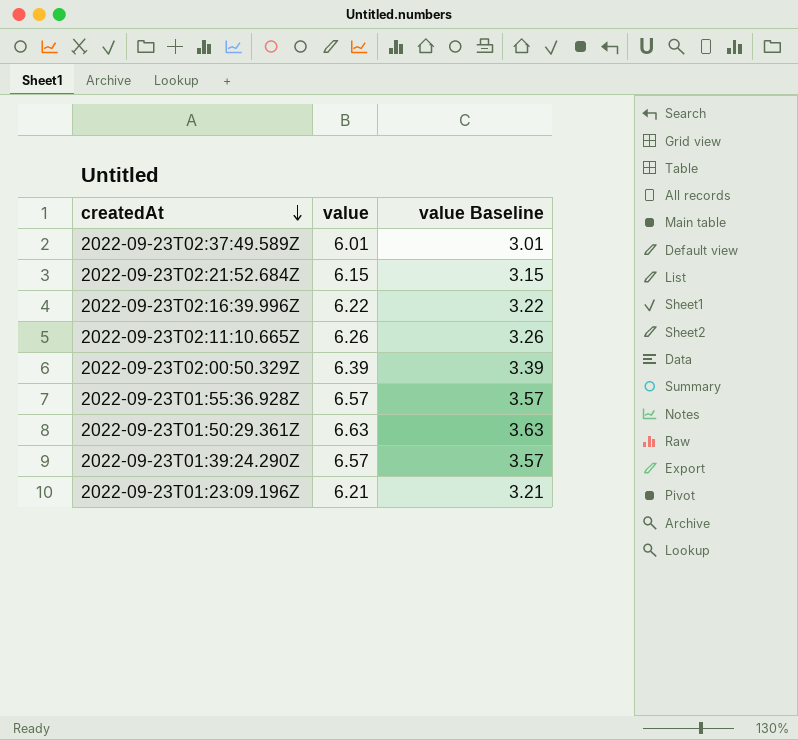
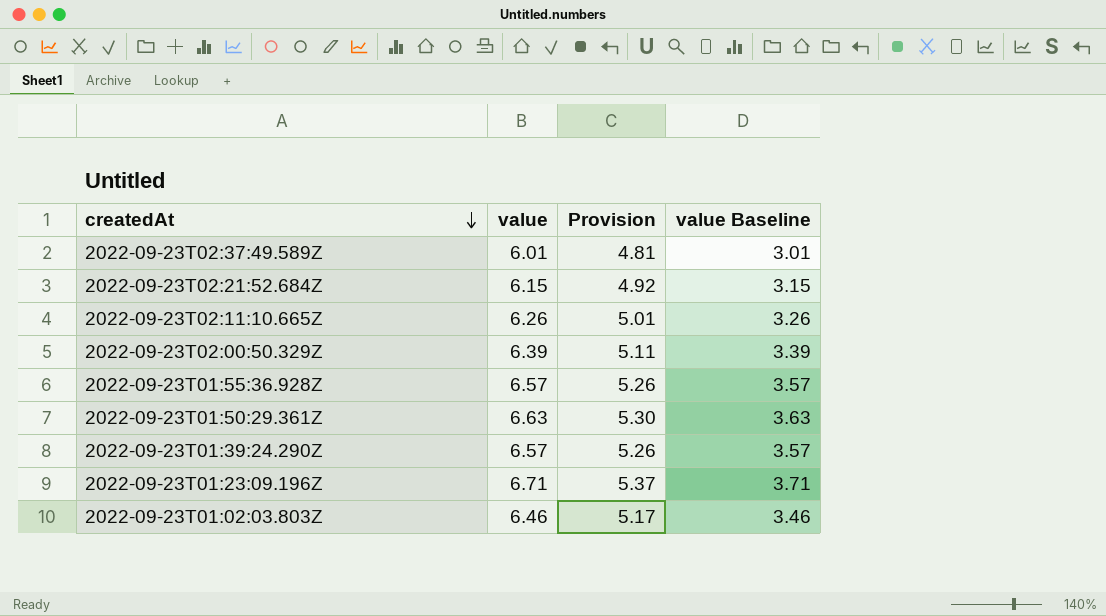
column Provision | formula: none -> [value] * 0.8
row 2022-09-23T02:16:39.996Z: 6.22 | 3.22 -> none
2022-09-23T01:23:09.196Z | value: 6.21 -> 6.71
2022-09-23T01:23:09.196Z | value Baseline: 3.21 -> 3.71
row 2022-09-23T01:02:03.803Z: none -> 6.46 | 5.17 | 3.46

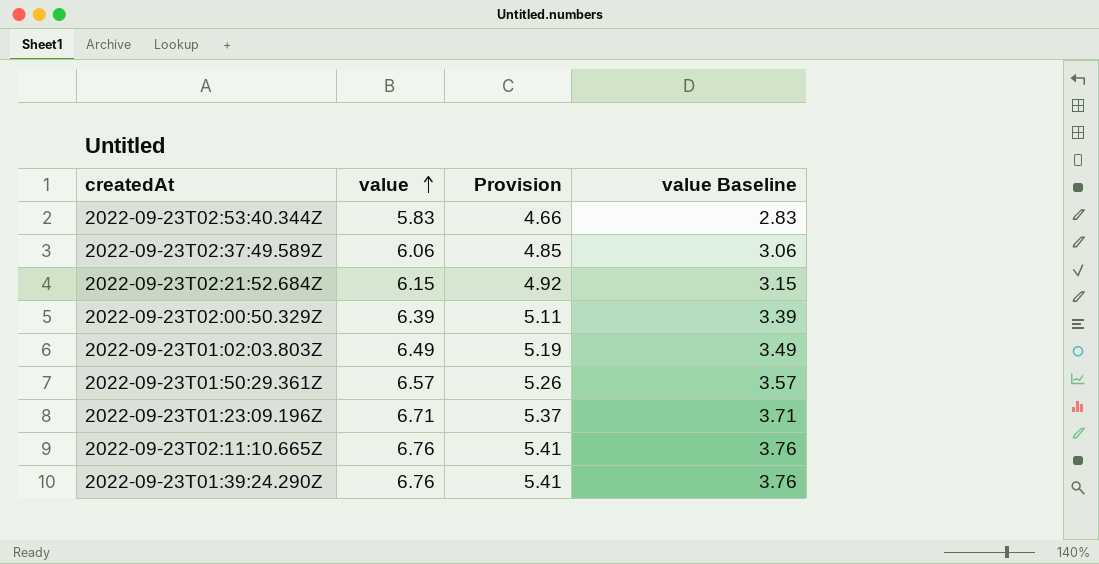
row order: createdAt descending -> value ascending
row 2022-09-23T01:55:36.928Z: 6.57 | 5.26 | 3.57 -> none
row 2022-09-23T02:53:40.344Z: none -> 5.83 | 4.66 | 2.83
2022-09-23T02:37:49.589Z | value: 6.01 -> 6.06
2022-09-23T02:37:49.589Z | Provision: 4.81 -> 4.85
2022-09-23T02:37:49.589Z | value Baseline: 3.01 -> 3.06
2022-09-23T01:02:03.803Z | value: 6.46 -> 6.49
2022-09-23T01:02:03.803Z | Provision: 5.17 -> 5.19
2022-09-23T01:02:03.803Z | value Baseline: 3.46 -> 3.49
2022-09-23T01:50:29.361Z | value: 6.63 -> 6.57
2022-09-23T01:50:29.361Z | Provision: 5.30 -> 5.26
2022-09-23T01:50:29.361Z | value Baseline: 3.63 -> 3.57
2022-09-23T02:11:10.665Z | value: 6.26 -> 6.76
2022-09-23T02:11:10.665Z | Provision: 5.01 -> 5.41
2022-09-23T02:11:10.665Z | value Baseline: 3.26 -> 3.76
2022-09-23T01:39:24.290Z | value: 6.57 -> 6.76
2022-09-23T01:39:24.290Z | Provision: 5.26 -> 5.41
2022-09-23T01:39:24.290Z | value Baseline: 3.57 -> 3.76

